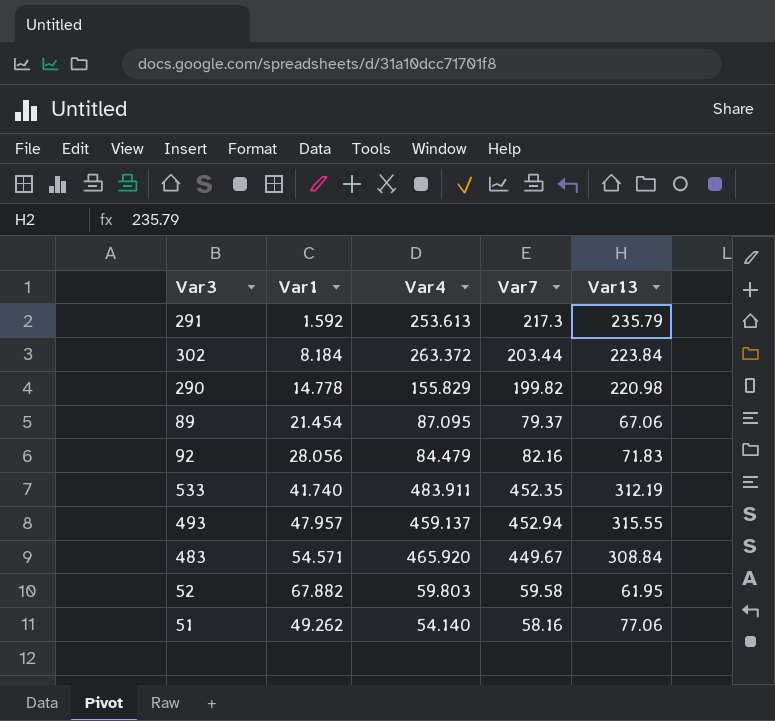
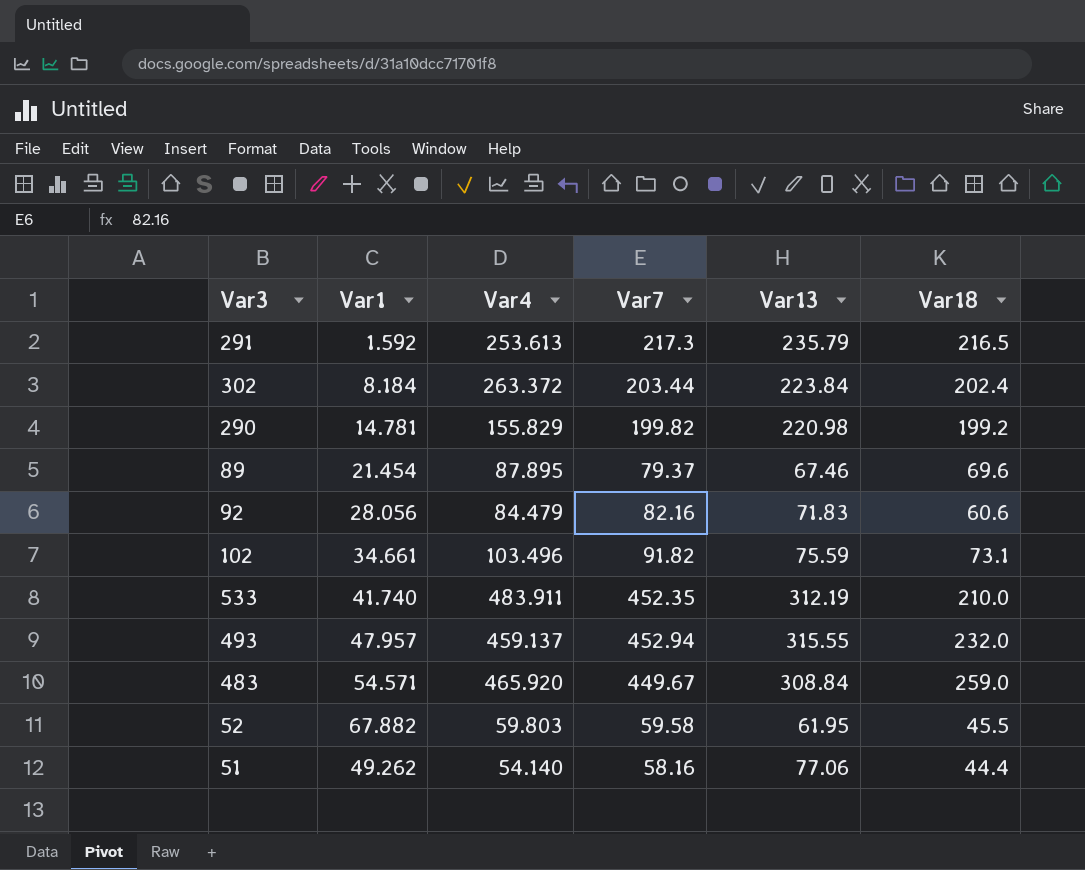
column Var18 | position: none -> 6
290 | Var1: 14.778 -> 14.781
89 | Var4: 87.095 -> 87.895
89 | Var13: 67.06 -> 67.46
row 102: none -> 34.661 | 103.496 | 91.82 | 75.59 | 73.1

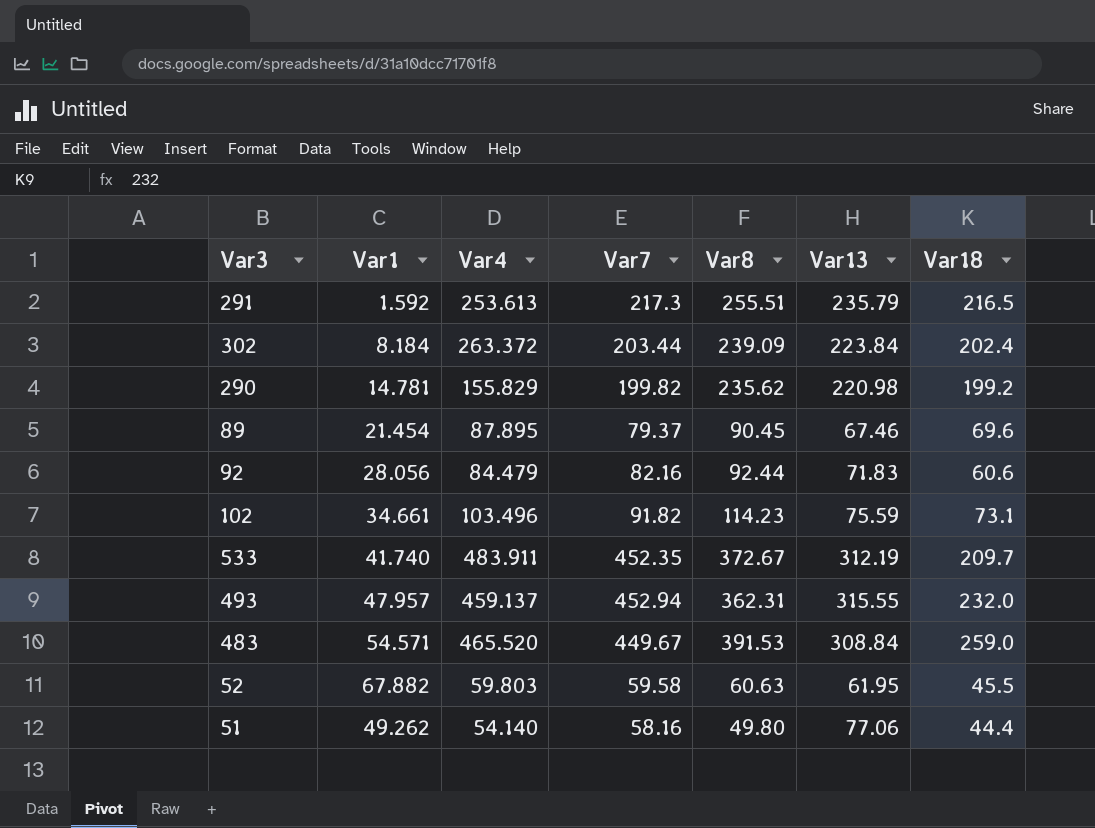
column Var8 | position: none -> 5
533 | Var18: 210.0 -> 209.7
483 | Var4: 465.920 -> 465.520

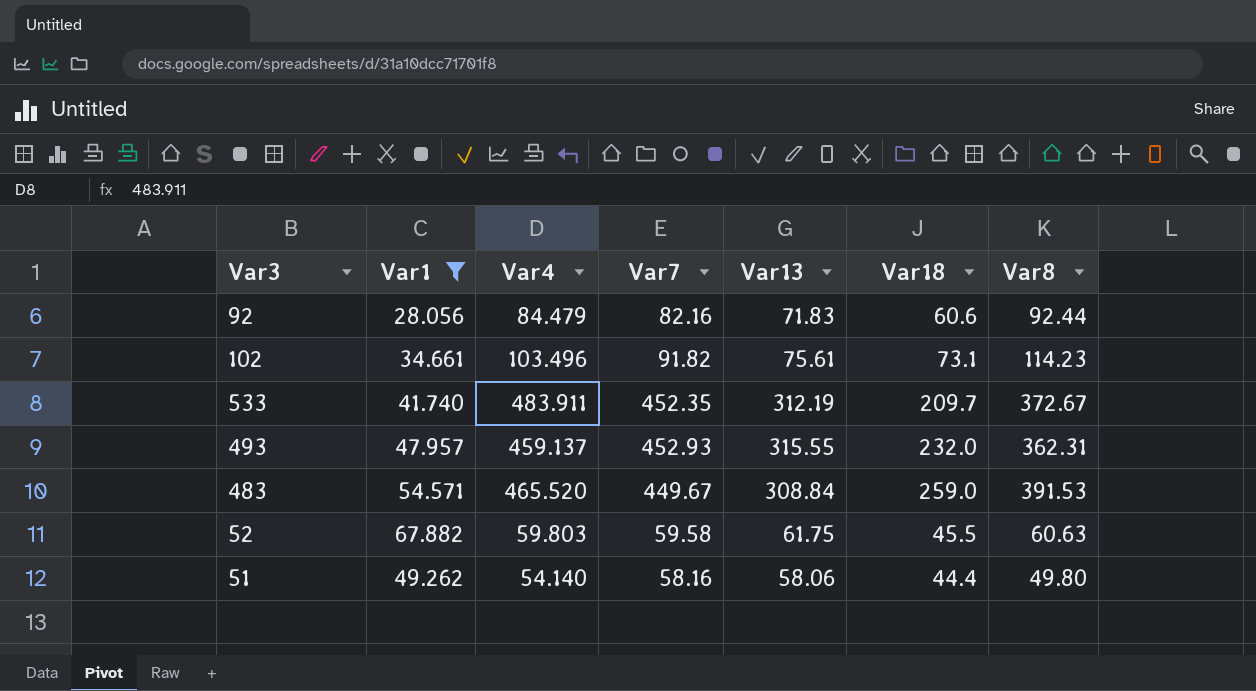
filter: none -> Var1 >= 28.056
column Var8 | position: 5 -> 7
102 | Var13: 75.59 -> 75.61
493 | Var7: 452.94 -> 452.93
52 | Var13: 61.95 -> 61.75
51 | Var13: 77.06 -> 58.06

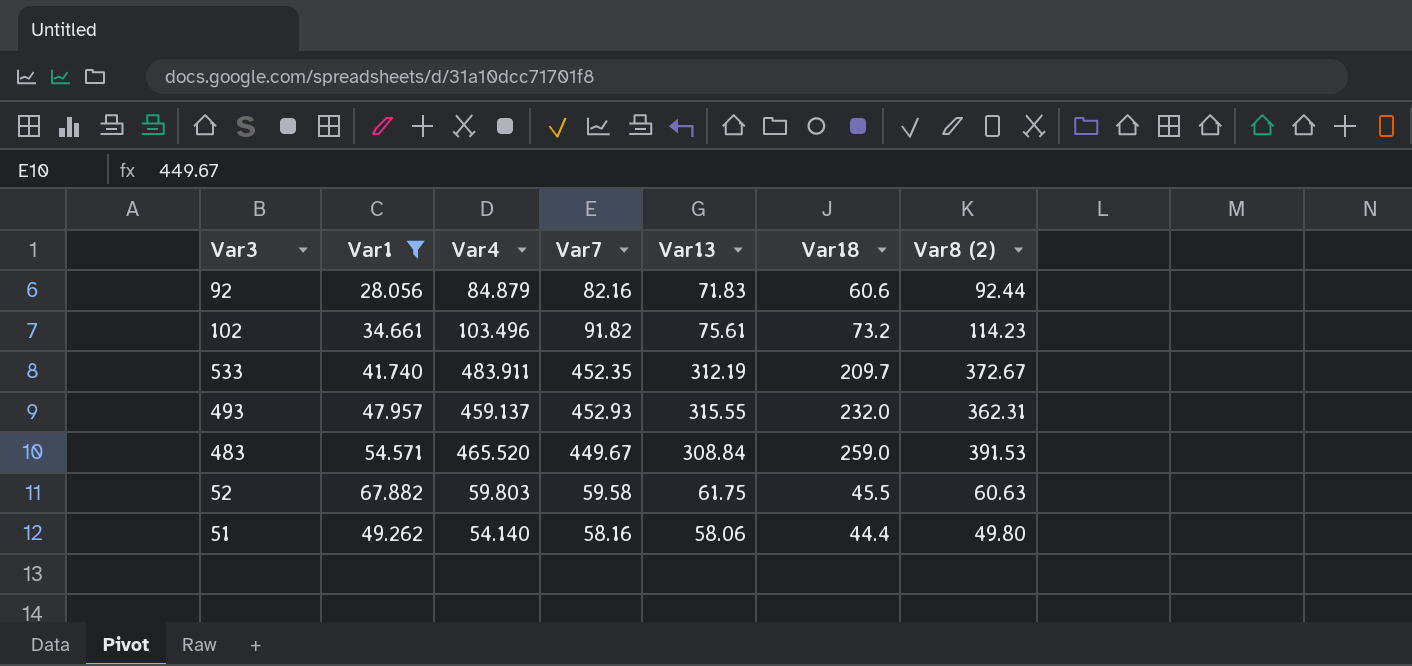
column name: Var8 -> Var8 (2)
92 | Var4: 84.479 -> 84.879
102 | Var18: 73.1 -> 73.2

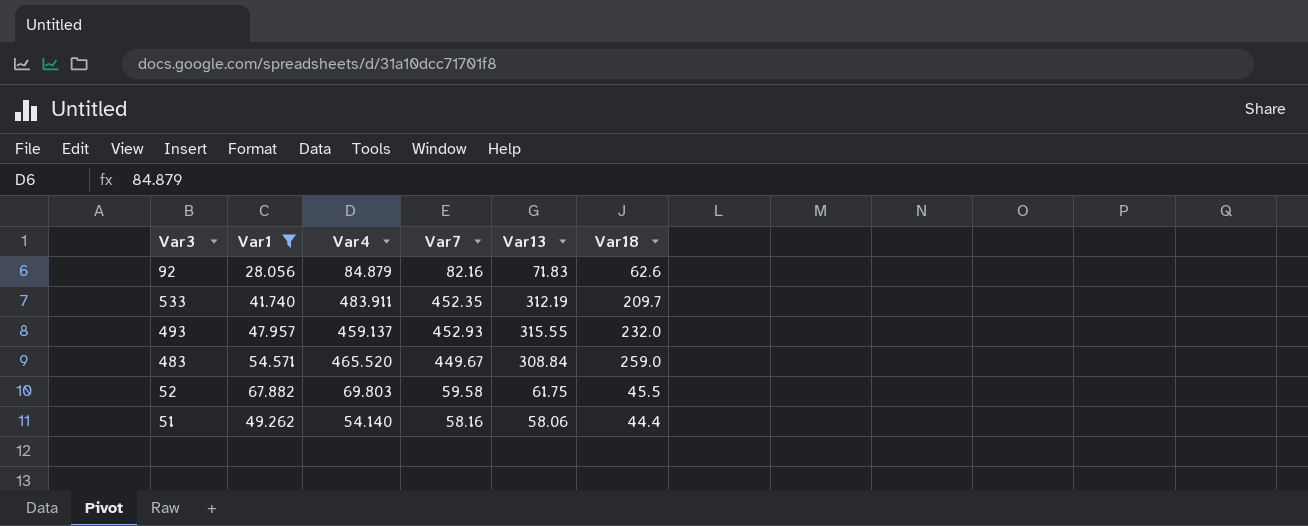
column Var8 (2) | position: 7 -> none
row 102: 34.661 | 103.496 | 91.82 | 75.61 | 73.2 | 114.23 -> none
92 | Var18: 60.6 -> 62.6
52 | Var4: 59.803 -> 69.803

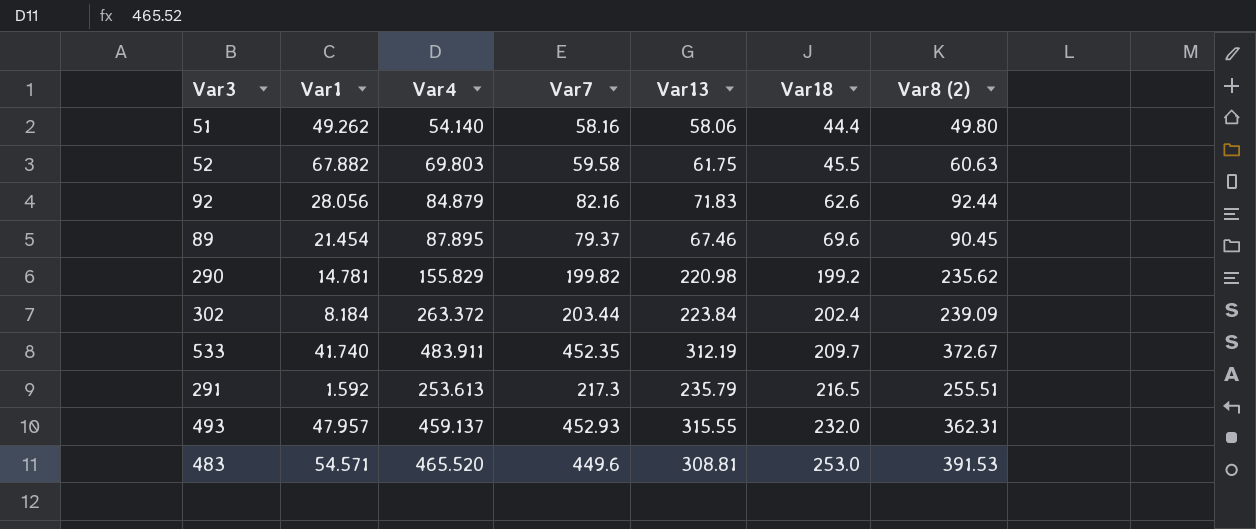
filter: Var1 >= 28.056 -> none
row order: none -> Var18 ascending
column Var8 (2) | position: none -> 7
483 | Var7: 449.67 -> 449.6
483 | Var13: 308.84 -> 308.81
483 | Var18: 259.0 -> 253.0

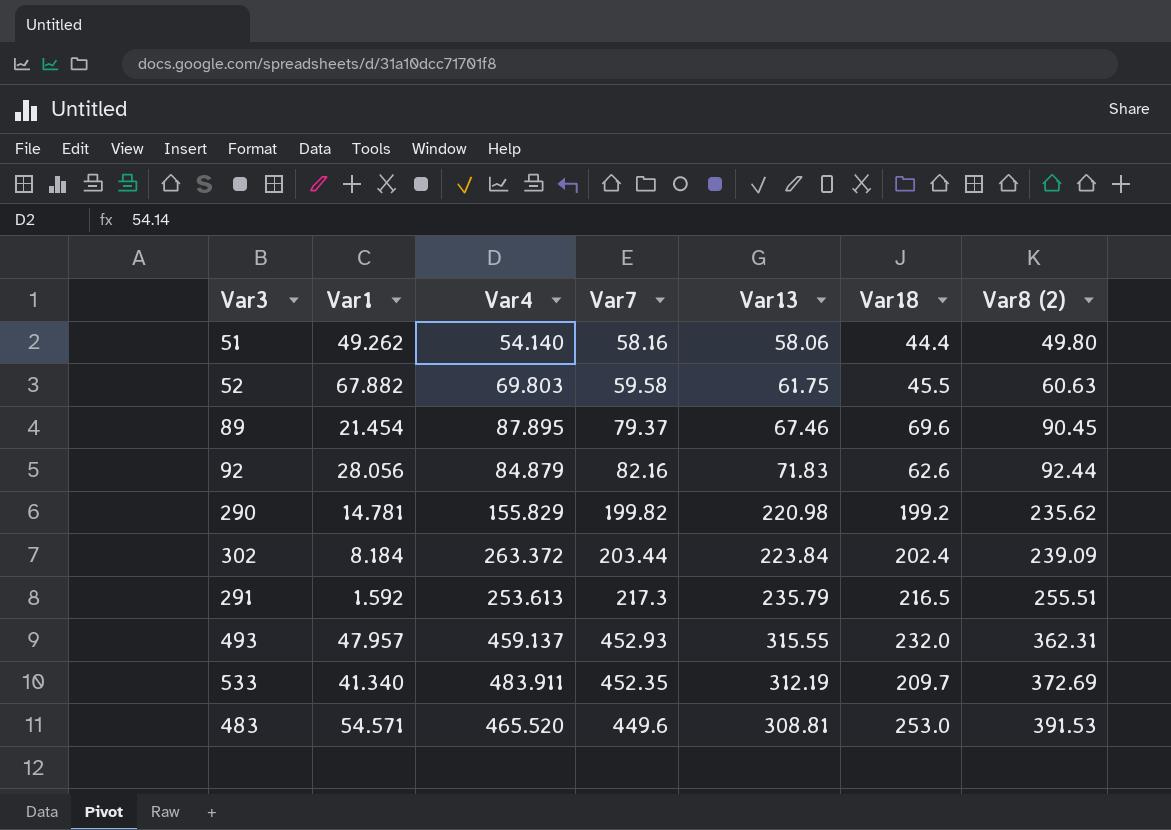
row order: Var18 ascending -> Var8 (2) ascending
533 | Var1: 41.740 -> 41.340
533 | Var8 (2): 372.67 -> 372.69

